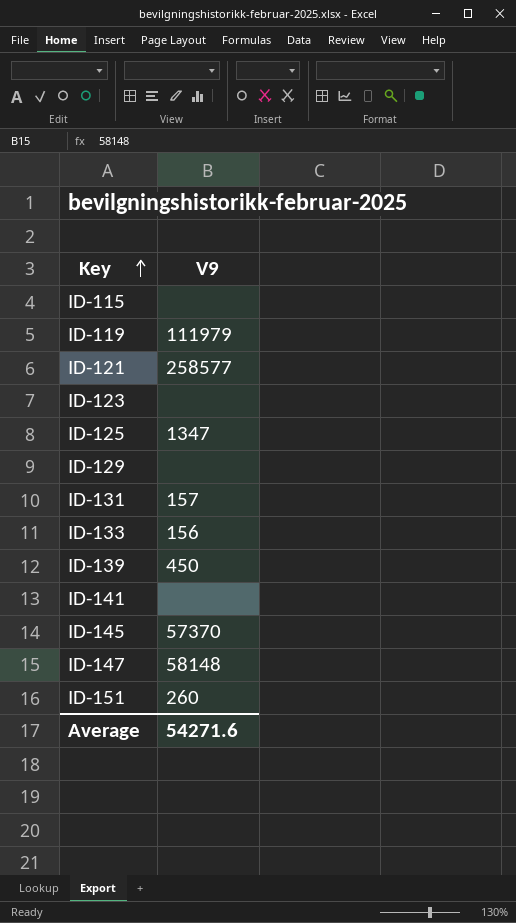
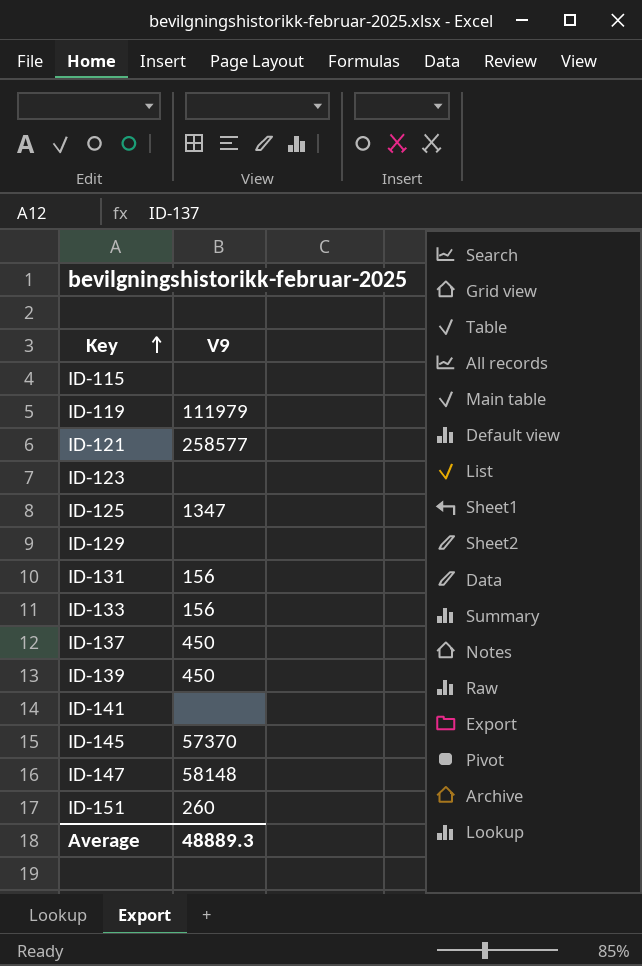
ID-131 | V9: 157 -> 156
row ID-137: none -> 450
Average | V9: 54271.6 -> 48889.3

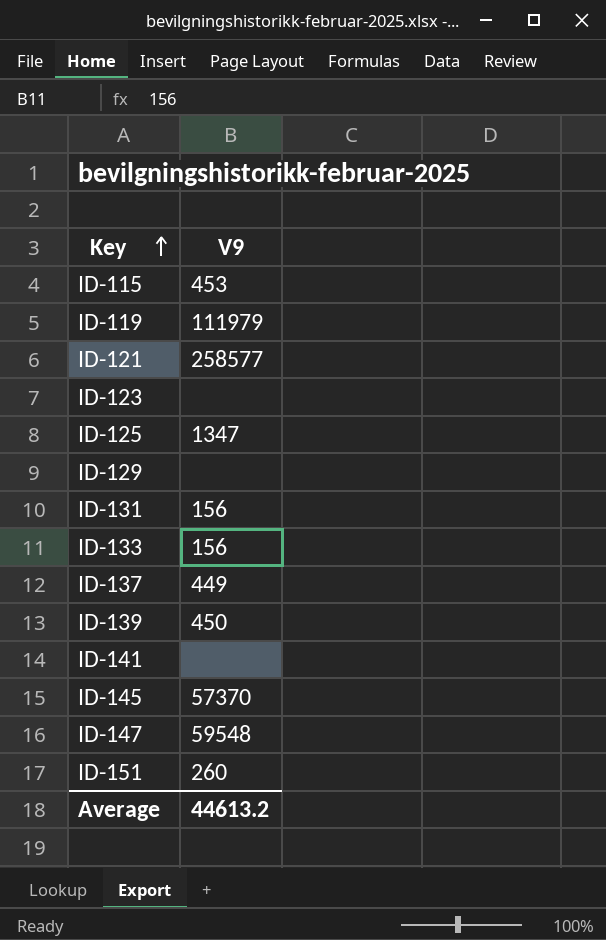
ID-115 | V9: none -> 453
ID-137 | V9: 450 -> 449
ID-147 | V9: 58148 -> 59548
Average | V9: 48889.3 -> 44613.2

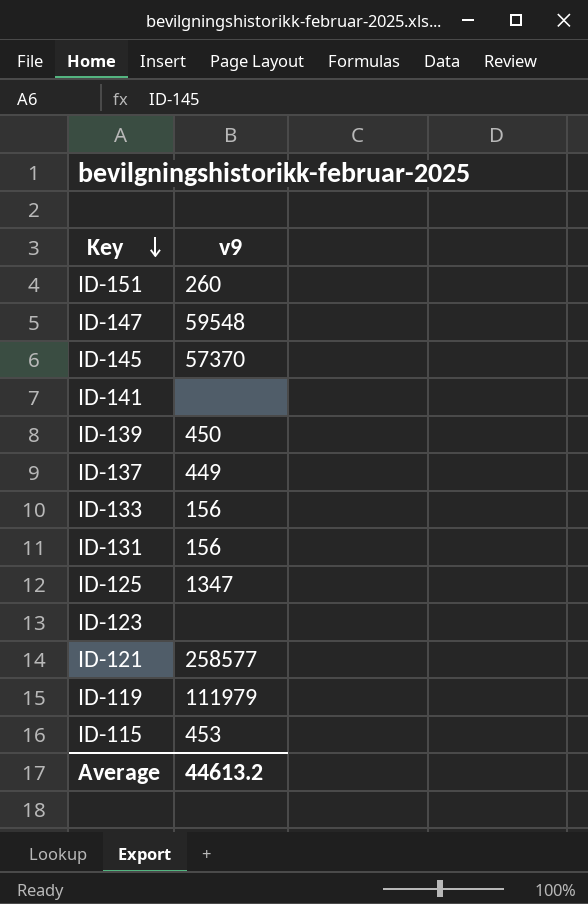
row order: Key ascending -> Key descending
column name: V9 -> v9
row ID-129: none -> none

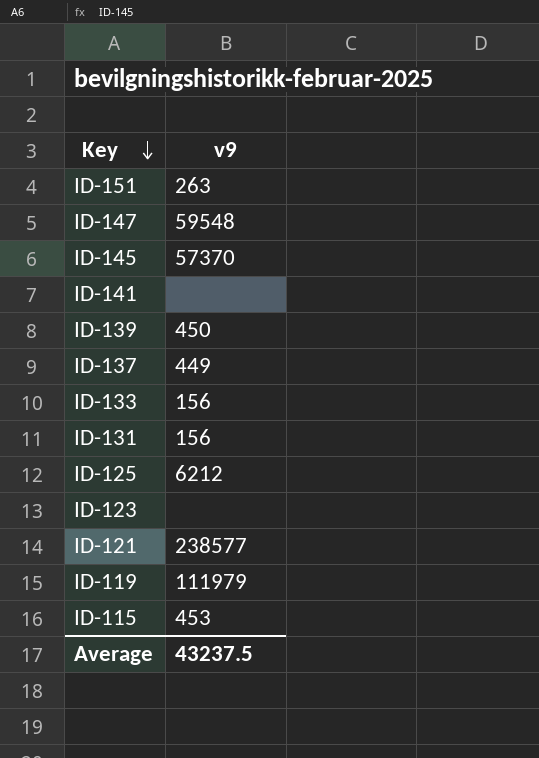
ID-151 | v9: 260 -> 263
ID-125 | v9: 1347 -> 6212
ID-121 | v9: 258577 -> 238577
Average | v9: 44613.2 -> 43237.5

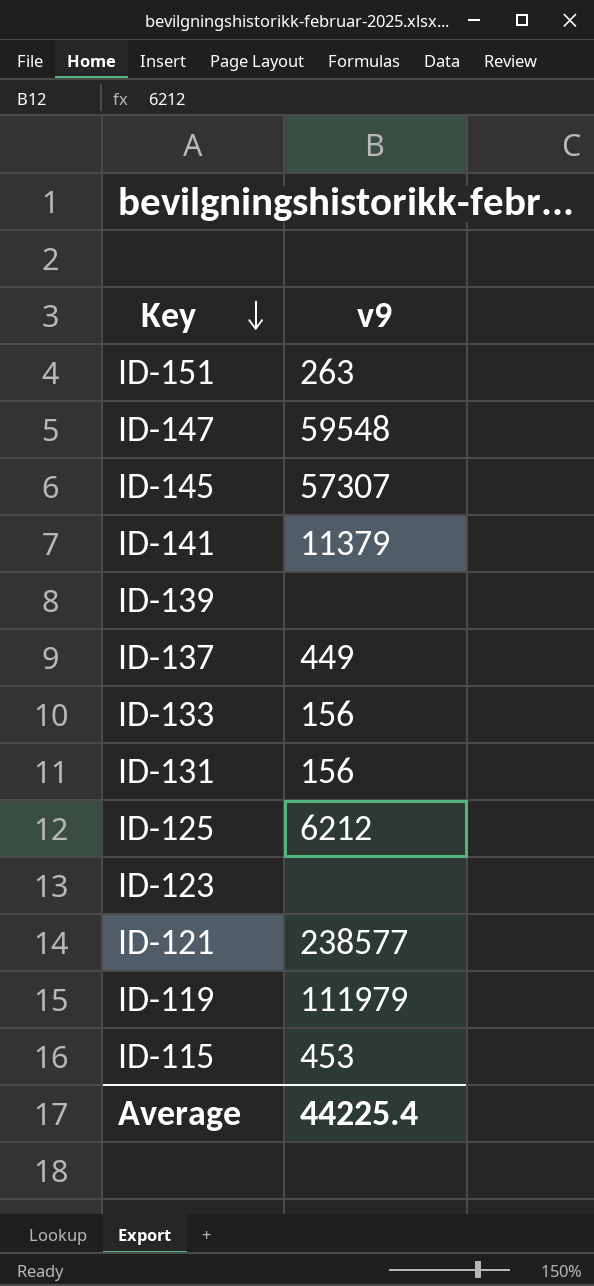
ID-145 | v9: 57370 -> 57307
ID-141 | v9: none -> 11379
ID-139 | v9: 450 -> none
Average | v9: 43237.5 -> 44225.4

